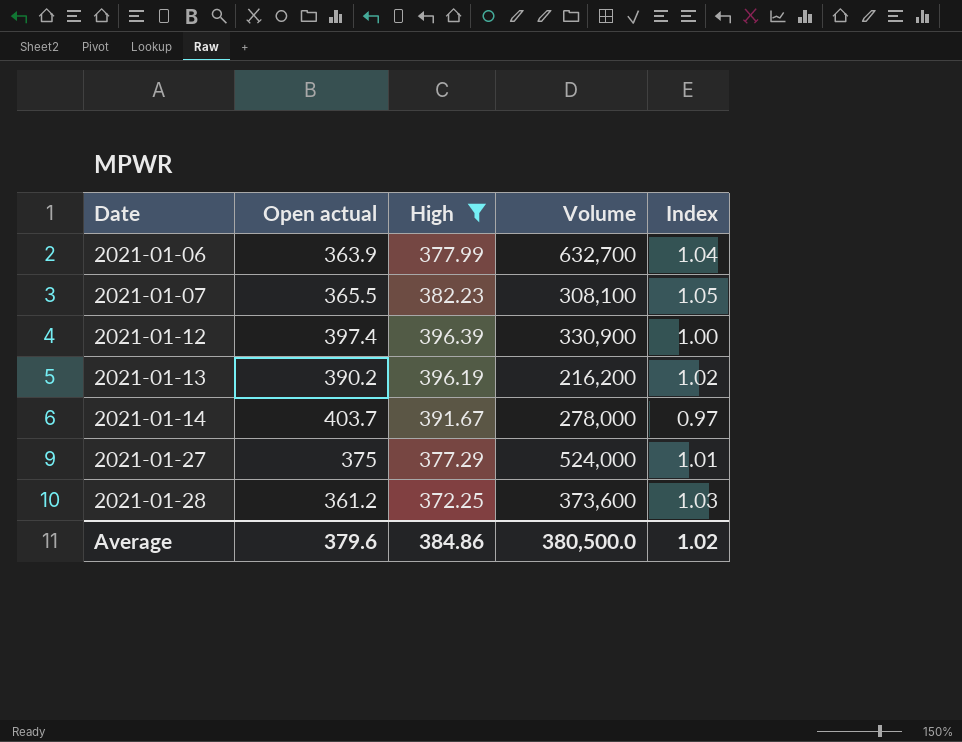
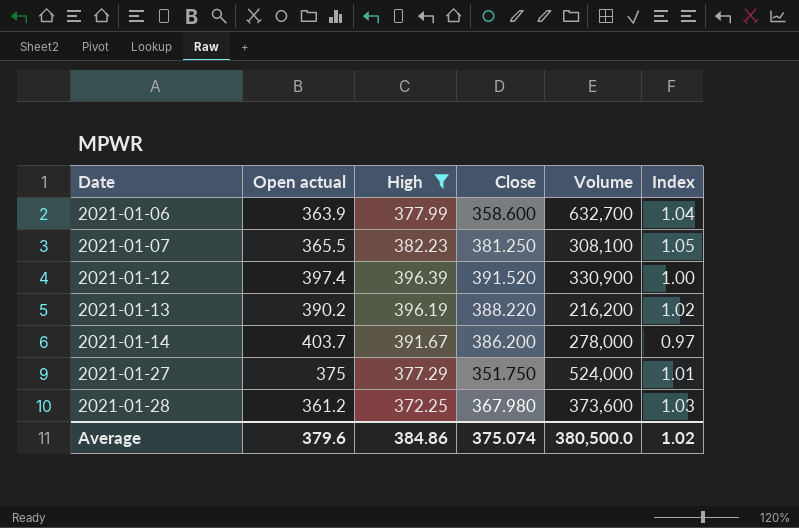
column Close | position: none -> 4

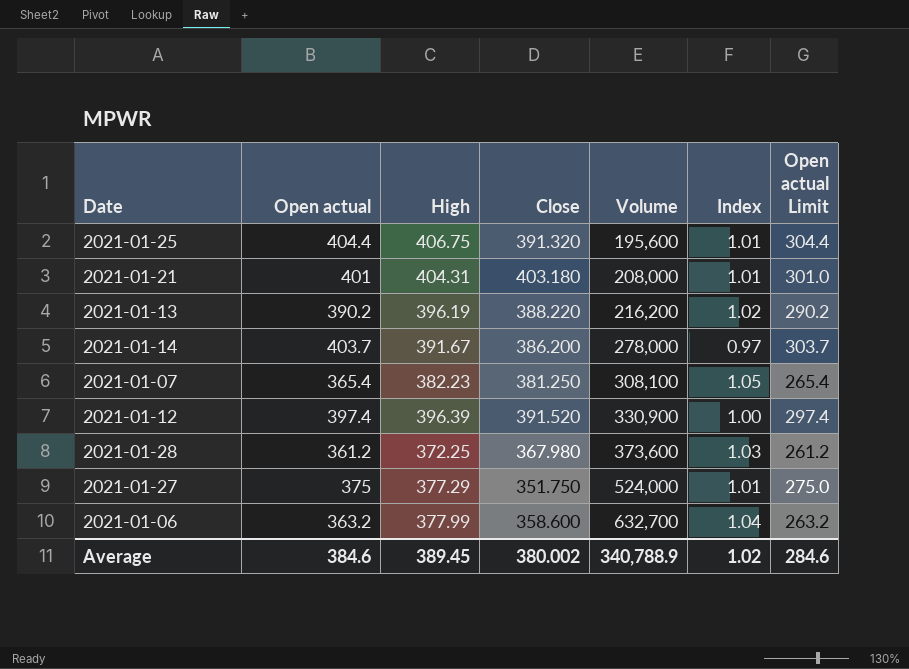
filter: High <= 396.39 -> none
row order: Date ascending -> Volume ascending
column Open actual Limit | formula: none -> [Open actual] - 100
2021-01-07 | Open actual: 365.5 -> 365.4
2021-01-06 | Open actual: 363.9 -> 363.2
Average | Open actual: 379.6 -> 384.6
Average | High: 384.86 -> 389.45
Average | Close: 375.074 -> 380.002
Average | Volume: 380,500.0 -> 340,788.9

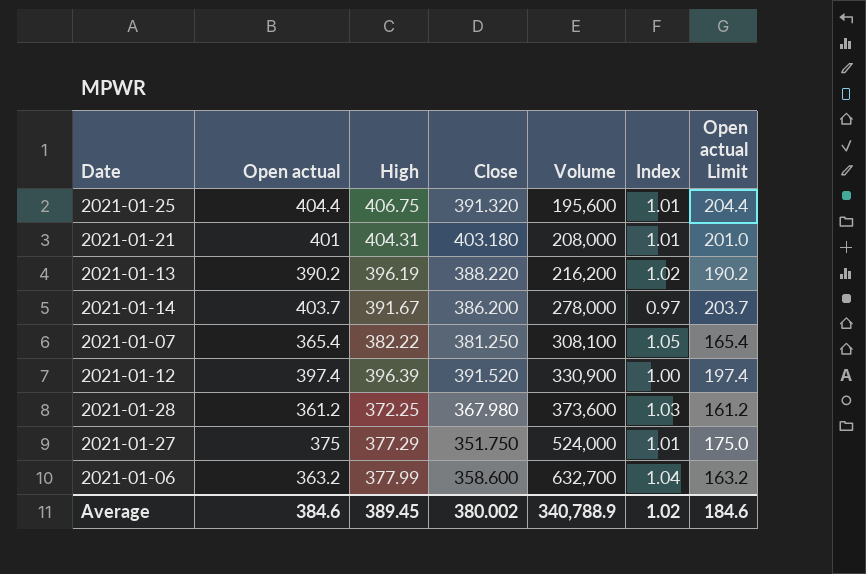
column Open actual Limit | formula: [Open actual] - 100 -> [Open actual] - 200
2021-01-07 | High: 382.23 -> 382.22
Average | Open actual Limit: 284.6 -> 184.6

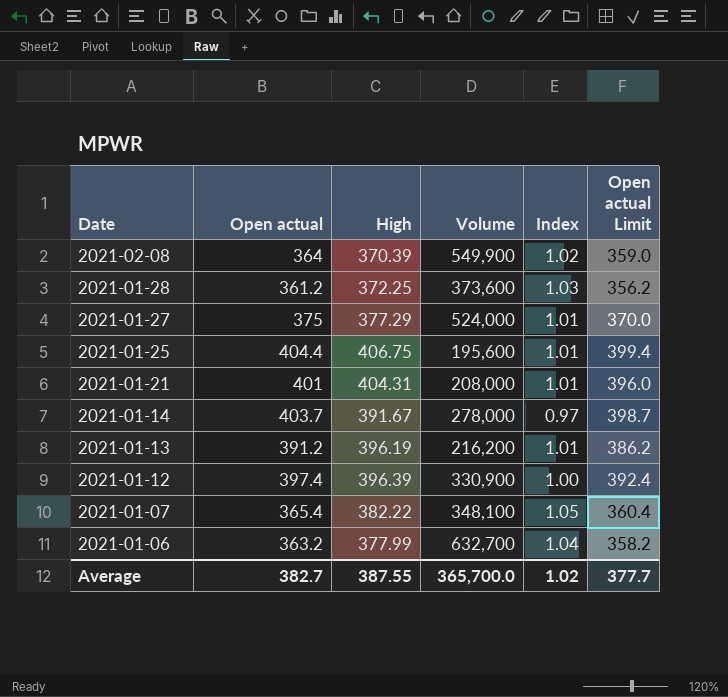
row order: Volume ascending -> Date descending
column Close | position: 4 -> none
column Open actual Limit | formula: [Open actual] - 200 -> [Open actual] - 5
row 2021-02-08: none -> 364 | 370.39 | 549,900 | 1.02 | 359.0
2021-01-13 | Open actual: 390.2 -> 391.2
2021-01-13 | Index: 1.02 -> 1.01
2021-01-07 | Volume: 308,100 -> 348,100
Average | Open actual: 384.6 -> 382.7
Average | High: 389.45 -> 387.55
Average | Volume: 340,788.9 -> 365,700.0
Average | Open actual Limit: 184.6 -> 377.7

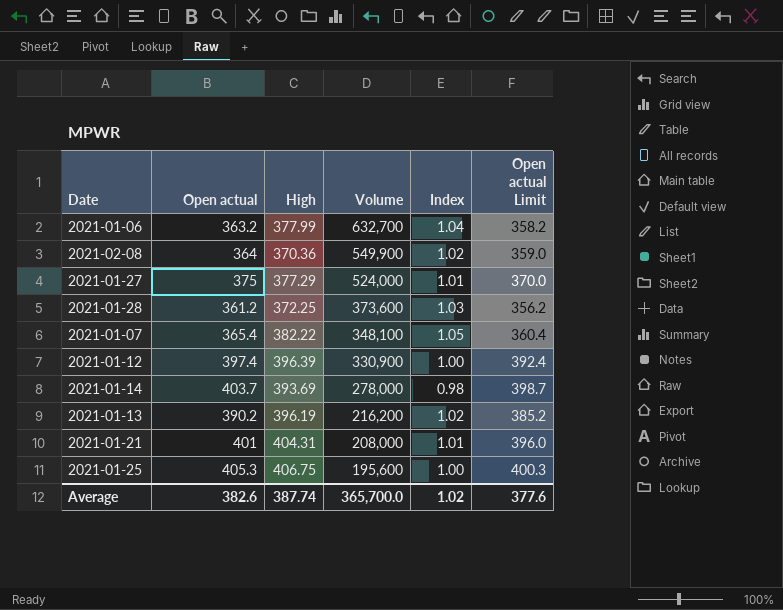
row order: Date descending -> Volume descending
2021-02-08 | High: 370.39 -> 370.36
2021-01-14 | High: 391.67 -> 393.69
2021-01-14 | Index: 0.97 -> 0.98
2021-01-13 | Open actual: 391.2 -> 390.2
2021-01-13 | Index: 1.01 -> 1.02
2021-01-13 | Open actual Limit: 386.2 -> 385.2
2021-01-25 | Open actual: 404.4 -> 405.3
2021-01-25 | Index: 1.01 -> 1.00
2021-01-25 | Open actual Limit: 399.4 -> 400.3
Average | Open actual: 382.7 -> 382.6
Average | High: 387.55 -> 387.74
Average | Open actual Limit: 377.7 -> 377.6

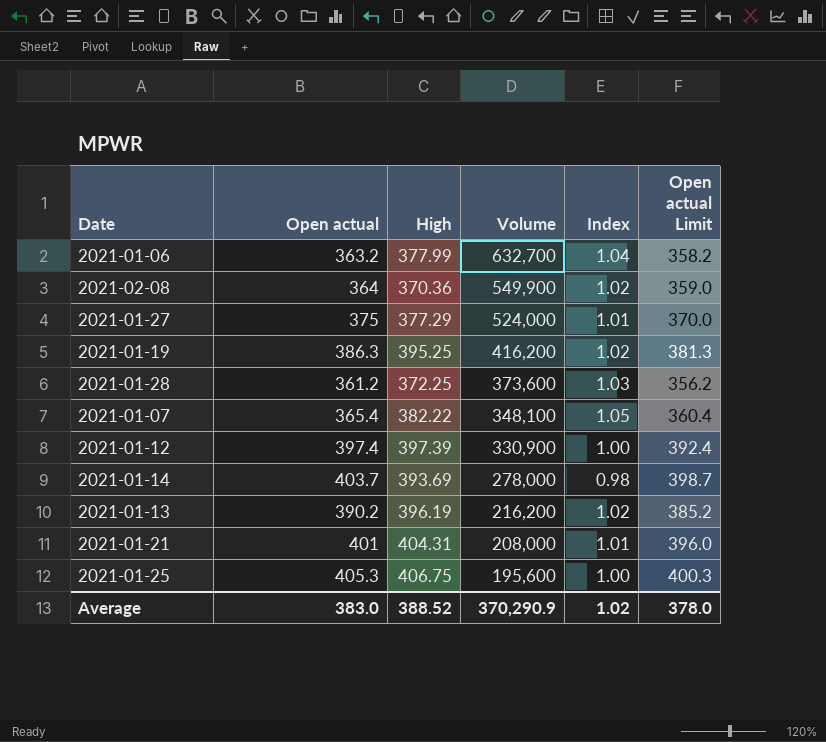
row 2021-01-19: none -> 386.3 | 395.25 | 416,200 | 1.02 | 381.3
2021-01-12 | High: 396.39 -> 397.39
Average | Open actual: 382.6 -> 383.0
Average | High: 387.74 -> 388.52
Average | Volume: 365,700.0 -> 370,290.9
Average | Open actual Limit: 377.6 -> 378.0

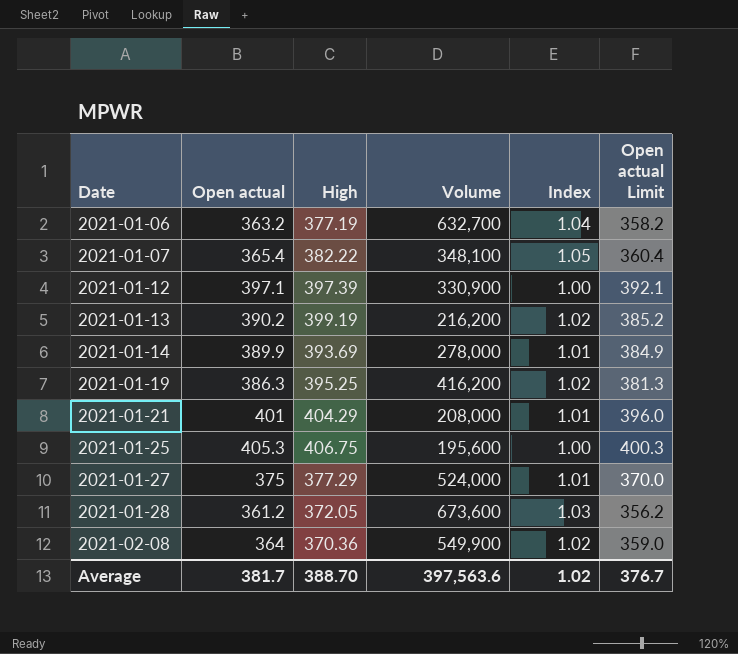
row order: Volume descending -> Date ascending
2021-01-06 | High: 377.99 -> 377.19
2021-01-12 | Open actual: 397.4 -> 397.1
2021-01-12 | Open actual Limit: 392.4 -> 392.1
2021-01-13 | High: 396.19 -> 399.19
2021-01-14 | Open actual: 403.7 -> 389.9
2021-01-14 | Index: 0.98 -> 1.01
2021-01-14 | Open actual Limit: 398.7 -> 384.9
2021-01-21 | High: 404.31 -> 404.29
2021-01-28 | High: 372.25 -> 372.05
2021-01-28 | Volume: 373,600 -> 673,600
Average | Open actual: 383.0 -> 381.7
Average | High: 388.52 -> 388.70
Average | Volume: 370,290.9 -> 397,563.6
Average | Open actual Limit: 378.0 -> 376.7

